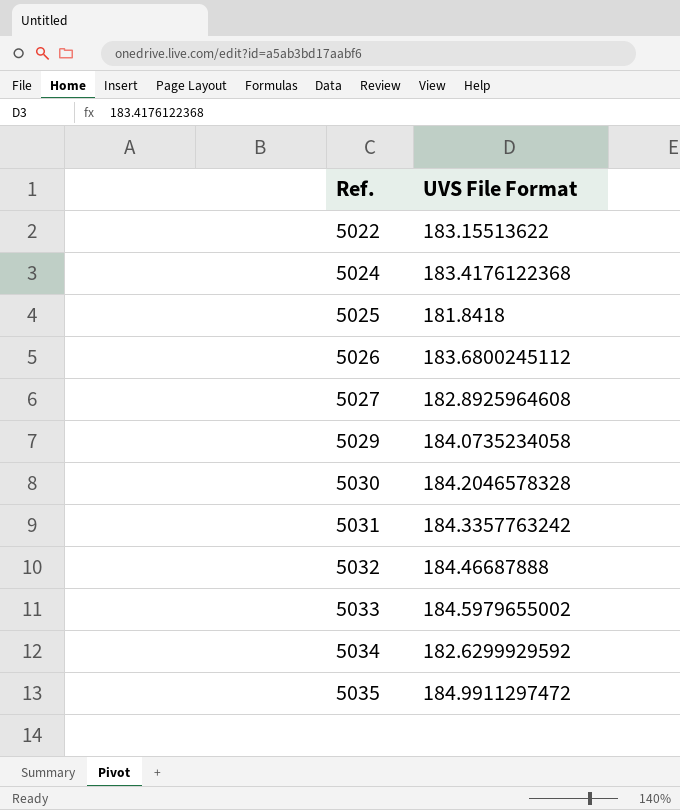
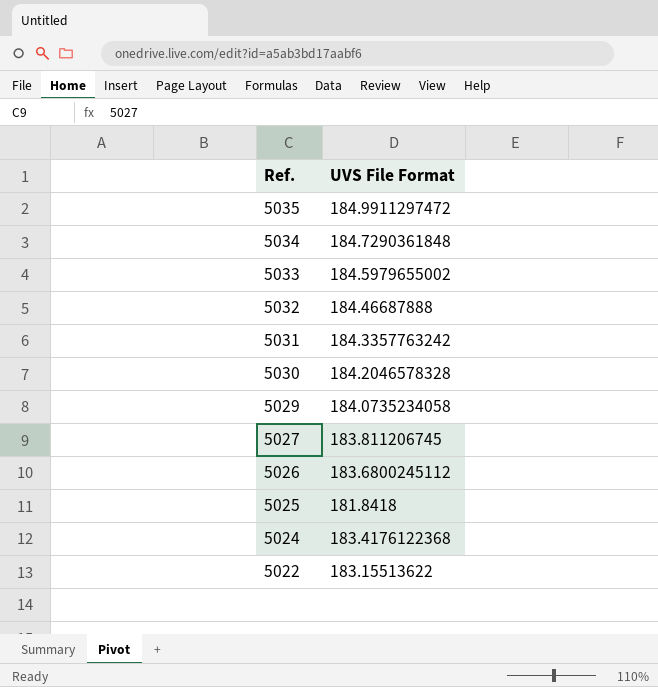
row order: Ref. ascending -> Ref. descending
5034 | UVS File Format: 182.6299929592 -> 184.7290361848
5027 | UVS File Format: 182.8925964608 -> 183.811206745

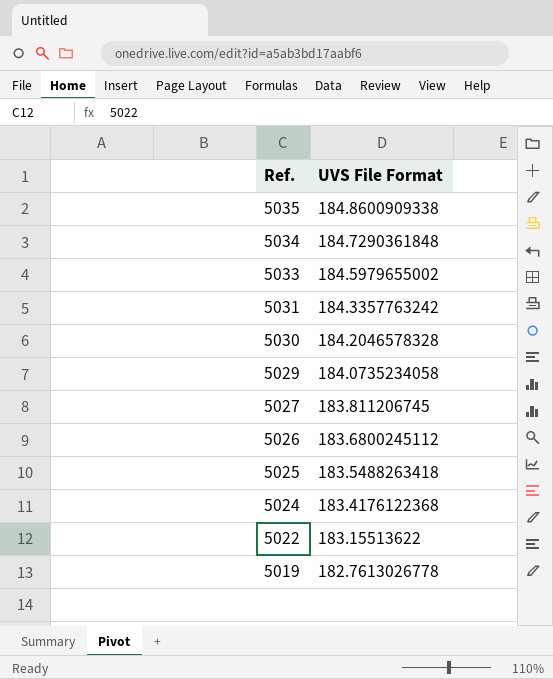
row 5032: 184.46687888 -> none
5035 | UVS File Format: 184.9911297472 -> 184.8600909338
5025 | UVS File Format: 181.8418 -> 183.5488263418
row 5019: none -> 182.7613026778

